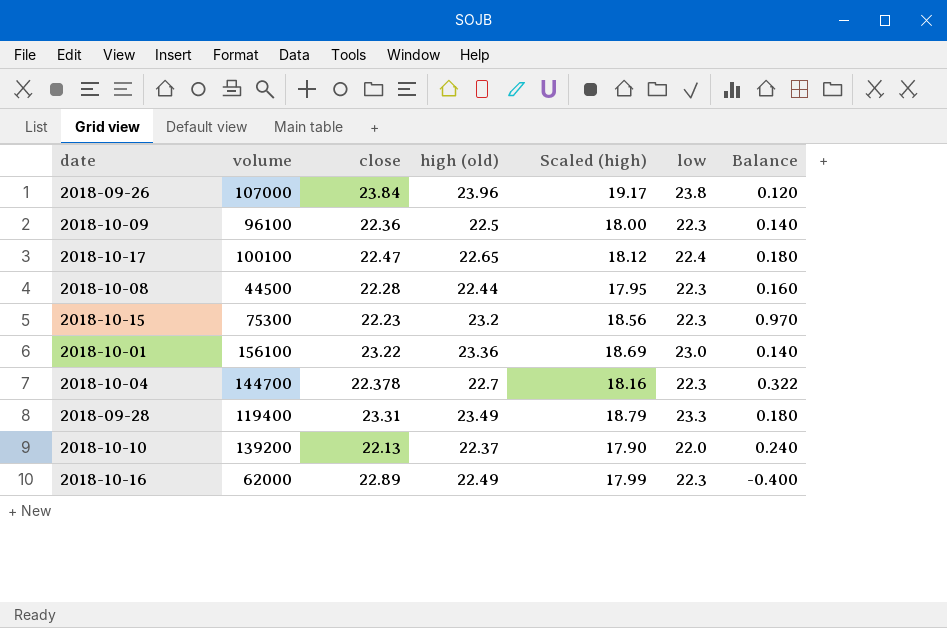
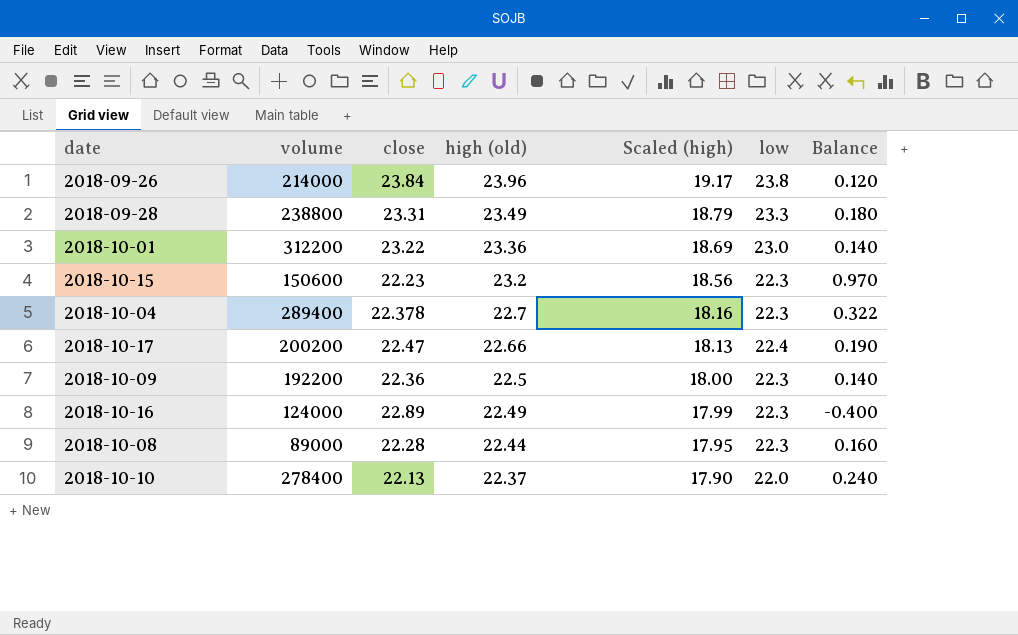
row order: none -> high (old) descending
2018-09-26 | volume: 107000 -> 214000
2018-09-28 | volume: 119400 -> 238800
2018-10-01 | volume: 156100 -> 312200
2018-10-15 | volume: 75300 -> 150600
2018-10-04 | volume: 144700 -> 289400
2018-10-17 | volume: 100100 -> 200200
2018-10-17 | high (old): 22.65 -> 22.66
2018-10-17 | Scaled (high): 18.12 -> 18.13
2018-10-17 | Balance: 0.180 -> 0.190
2018-10-09 | volume: 96100 -> 192200
2018-10-16 | volume: 62000 -> 124000
2018-10-08 | volume: 44500 -> 89000
2018-10-10 | volume: 139200 -> 278400

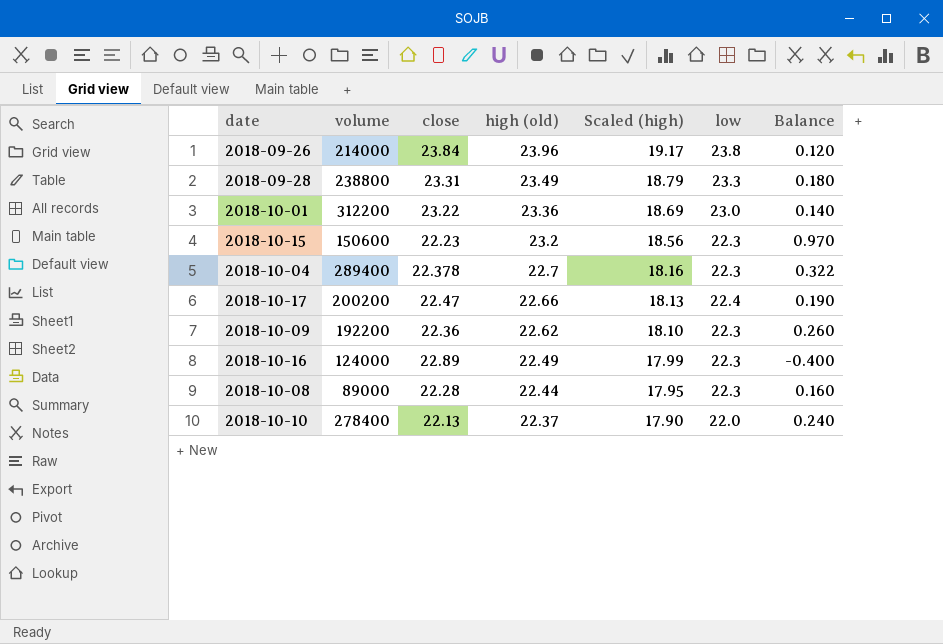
2018-10-09 | high (old): 22.5 -> 22.62
2018-10-09 | Scaled (high): 18.00 -> 18.10
2018-10-09 | Balance: 0.140 -> 0.260

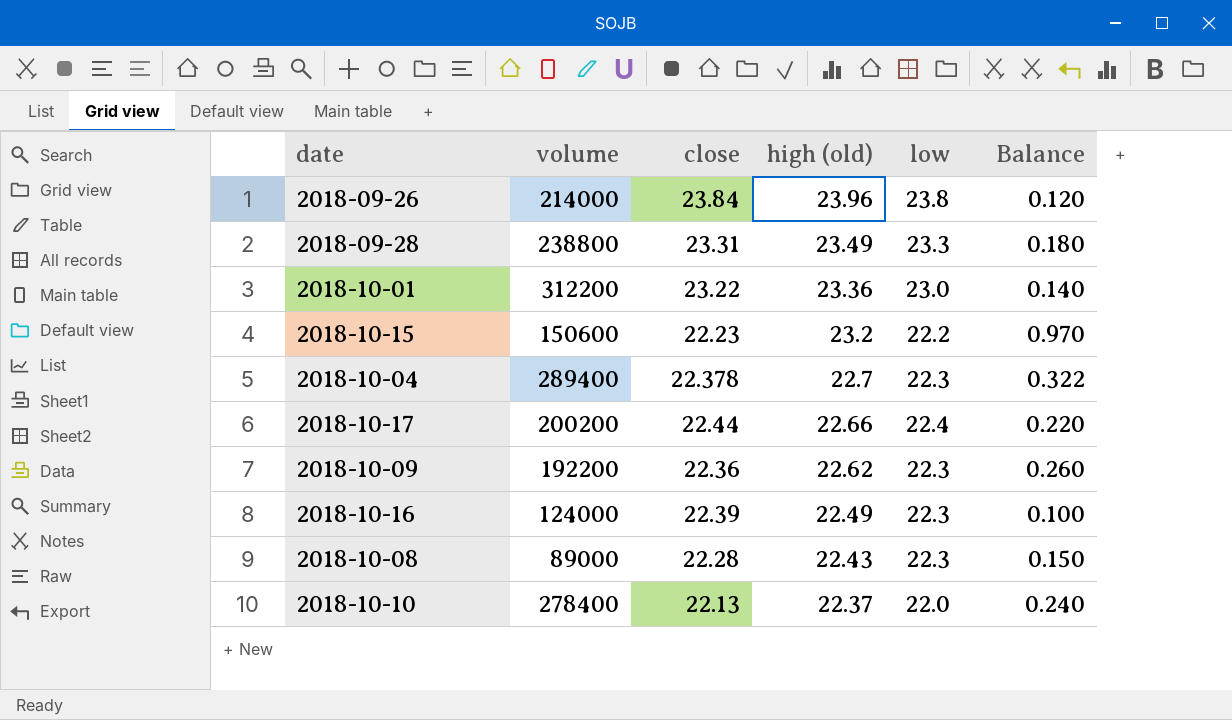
column Scaled (high) | formula: [high (old)] * 0.8 -> none
2018-10-15 | low: 22.3 -> 22.2
2018-10-17 | close: 22.47 -> 22.44
2018-10-17 | Balance: 0.190 -> 0.220
2018-10-16 | close: 22.89 -> 22.39
2018-10-16 | Balance: -0.400 -> 0.100
2018-10-08 | high (old): 22.44 -> 22.43
2018-10-08 | Balance: 0.160 -> 0.150

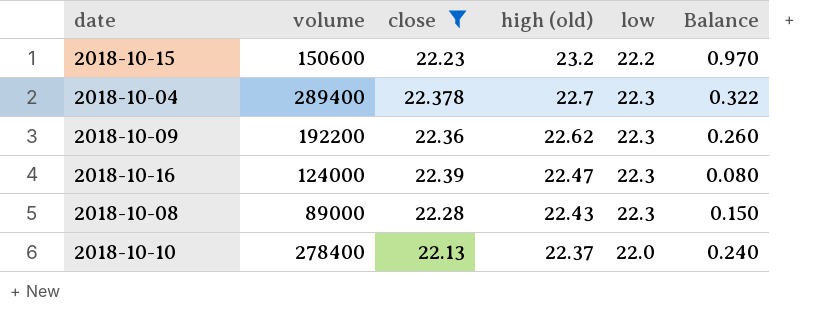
filter: none -> close <= 22.39
2018-10-16 | high (old): 22.49 -> 22.47
2018-10-16 | Balance: 0.100 -> 0.080

